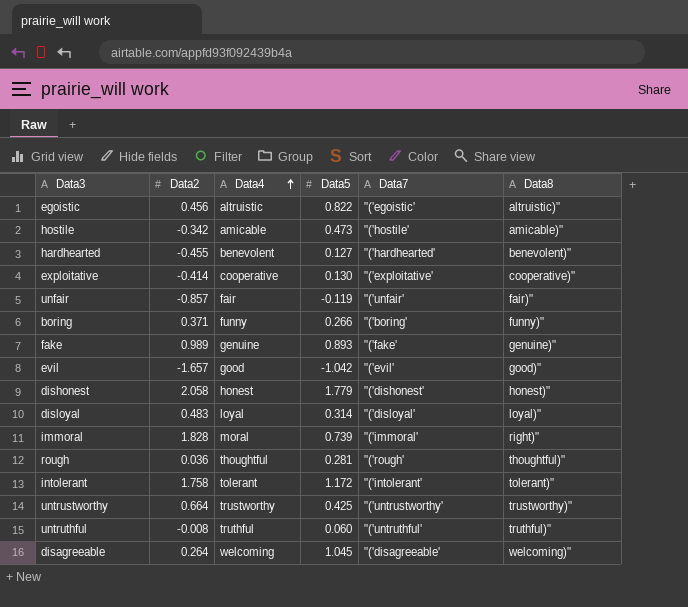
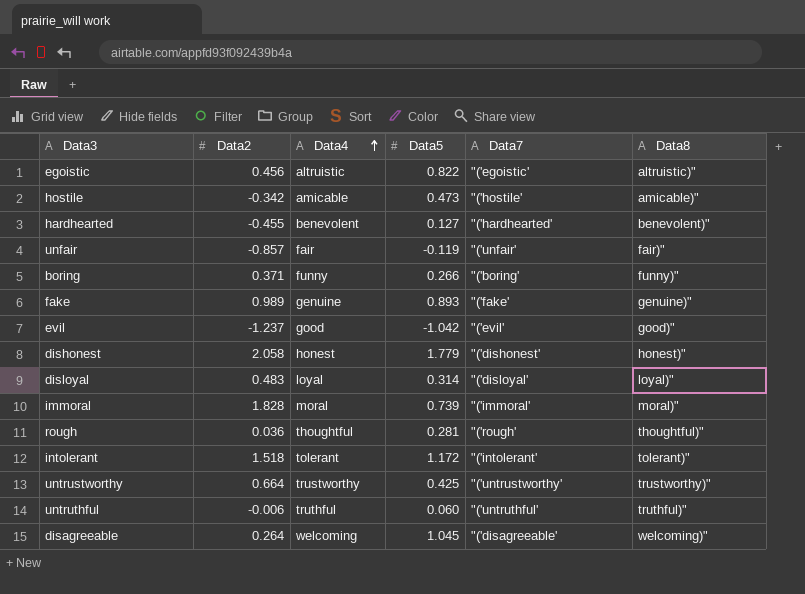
row exploitative: -0.414 | cooperative | 0.130 | "('exploitative' | cooperative)" -> none
evil | Data2: -1.657 -> -1.237
immoral | Data8: right)" -> moral)"
intolerant | Data2: 1.758 -> 1.518
untruthful | Data2: -0.008 -> -0.006

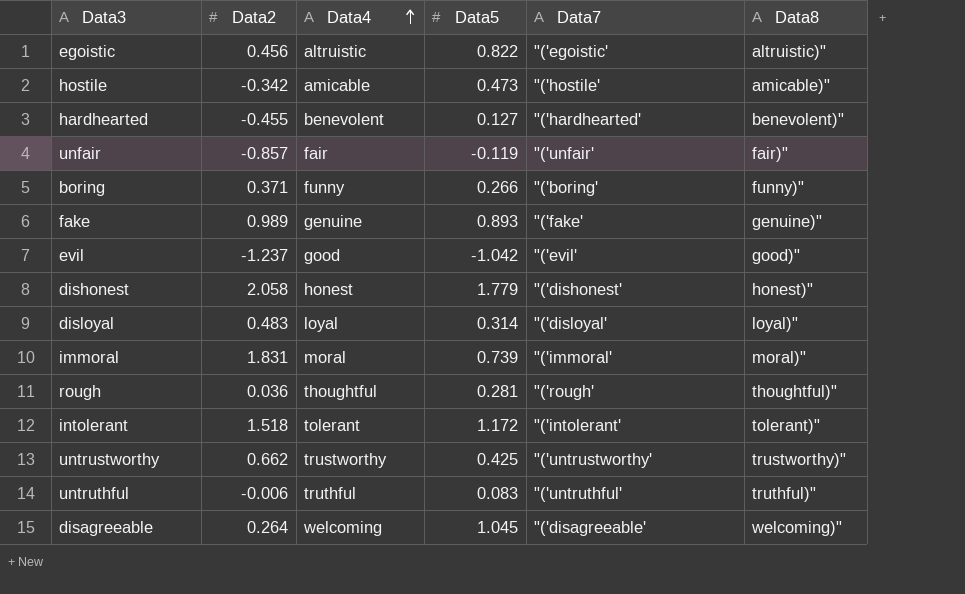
immoral | Data2: 1.828 -> 1.831
untrustworthy | Data2: 0.664 -> 0.662
untruthful | Data5: 0.060 -> 0.083

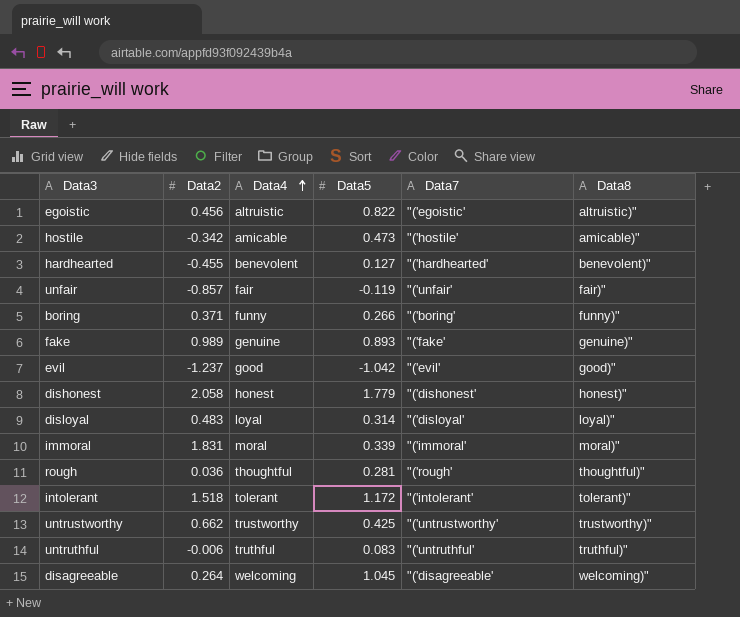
immoral | Data5: 0.739 -> 0.339

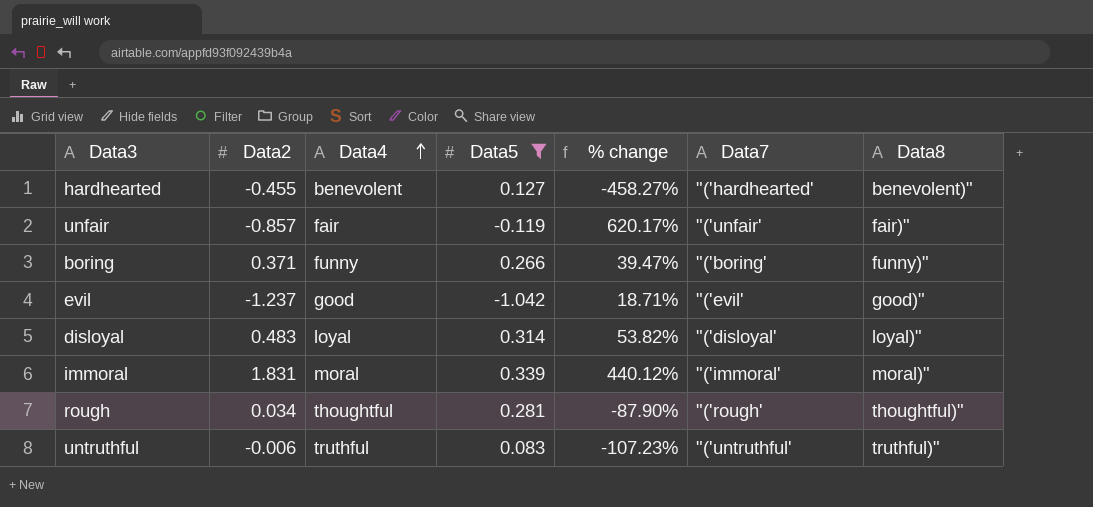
filter: none -> Data5 <= 0.339
column % change | formula: none -> ([Data2] - [Data5]) / [Data5]
rough | Data2: 0.036 -> 0.034

